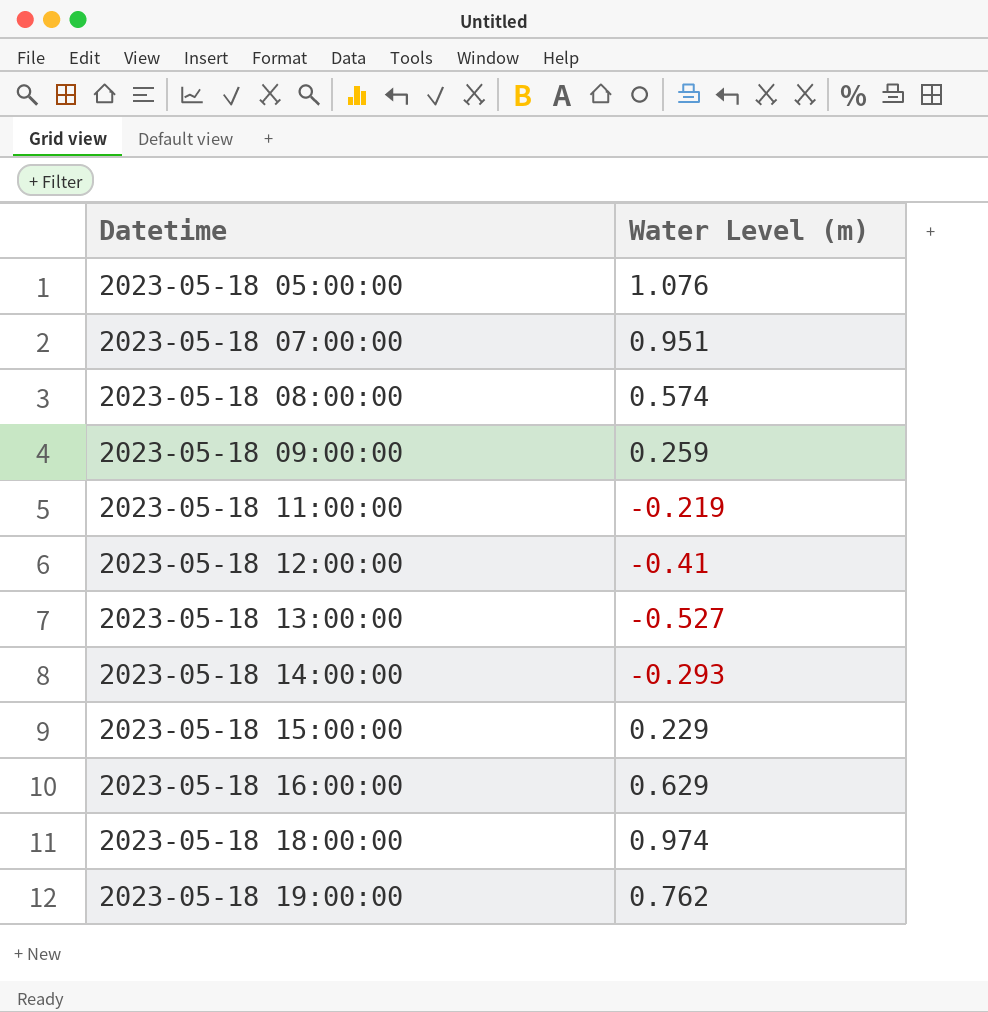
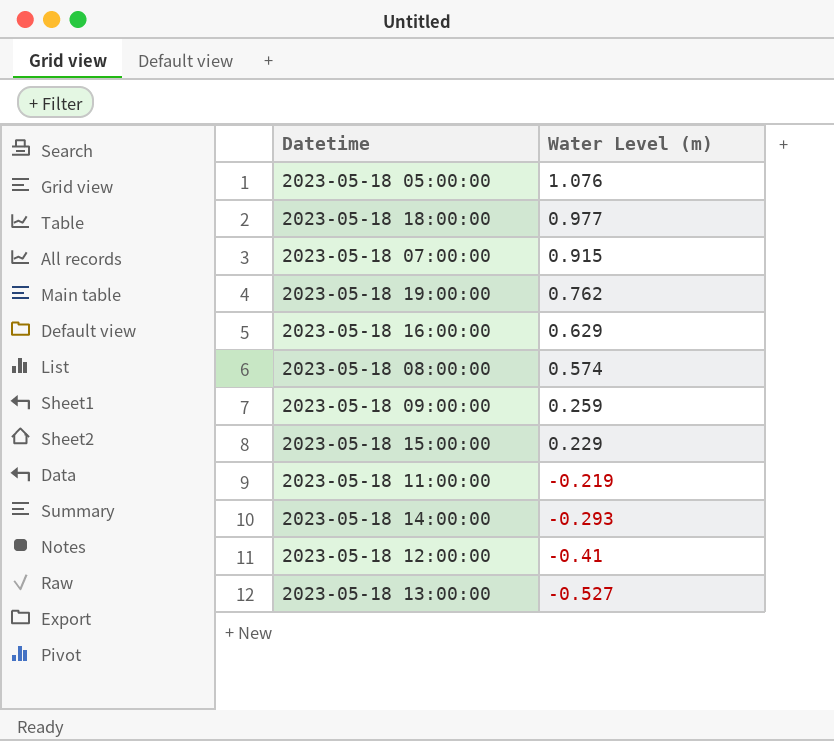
row order: Datetime ascending -> Water Level (m) descending
2023-05-18 18:00:00 | Water Level (m): 0.974 -> 0.977
2023-05-18 07:00:00 | Water Level (m): 0.951 -> 0.915

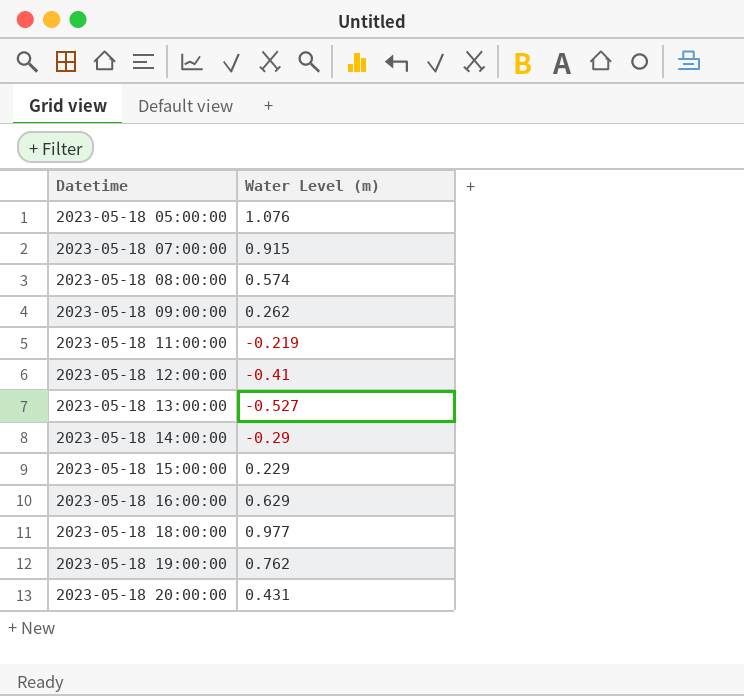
row order: Water Level (m) descending -> Datetime ascending
2023-05-18 09:00:00 | Water Level (m): 0.259 -> 0.262
2023-05-18 14:00:00 | Water Level (m): -0.293 -> -0.29
row 2023-05-18 20:00:00: none -> 0.431

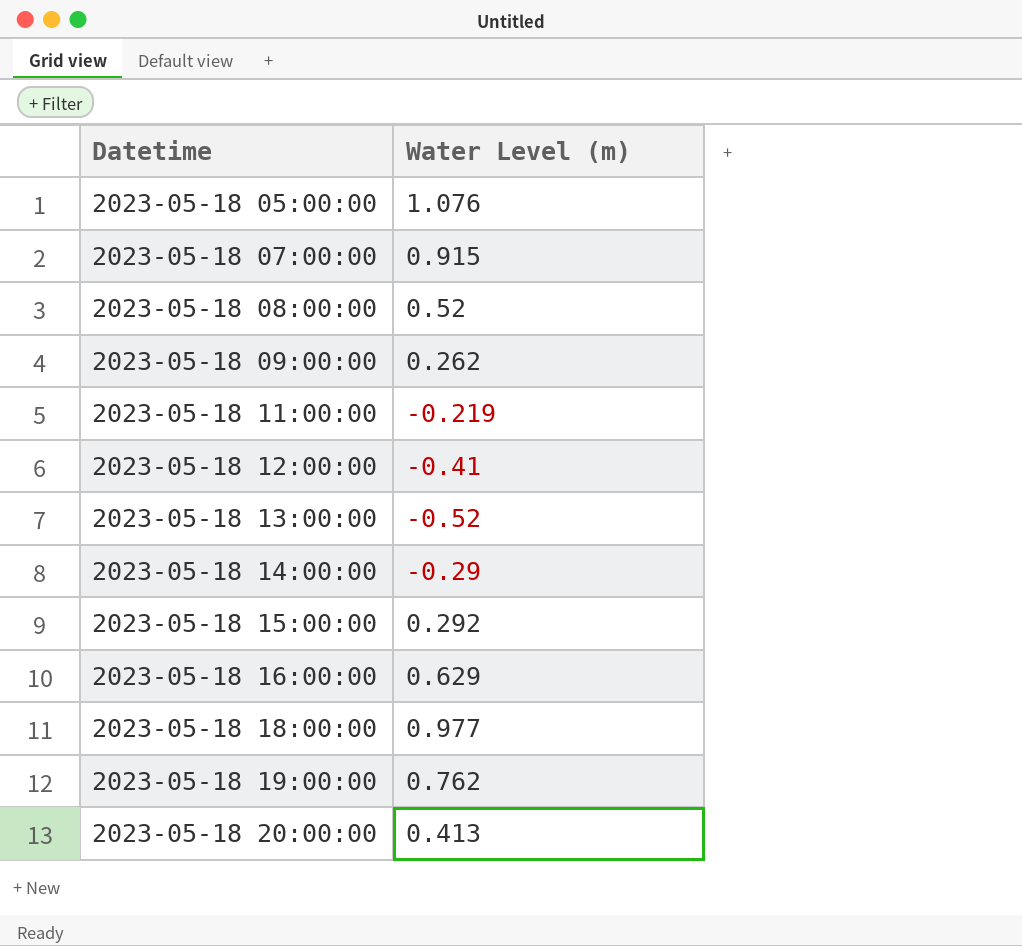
2023-05-18 08:00:00 | Water Level (m): 0.574 -> 0.52
2023-05-18 13:00:00 | Water Level (m): -0.527 -> -0.52
2023-05-18 15:00:00 | Water Level (m): 0.229 -> 0.292
2023-05-18 20:00:00 | Water Level (m): 0.431 -> 0.413

